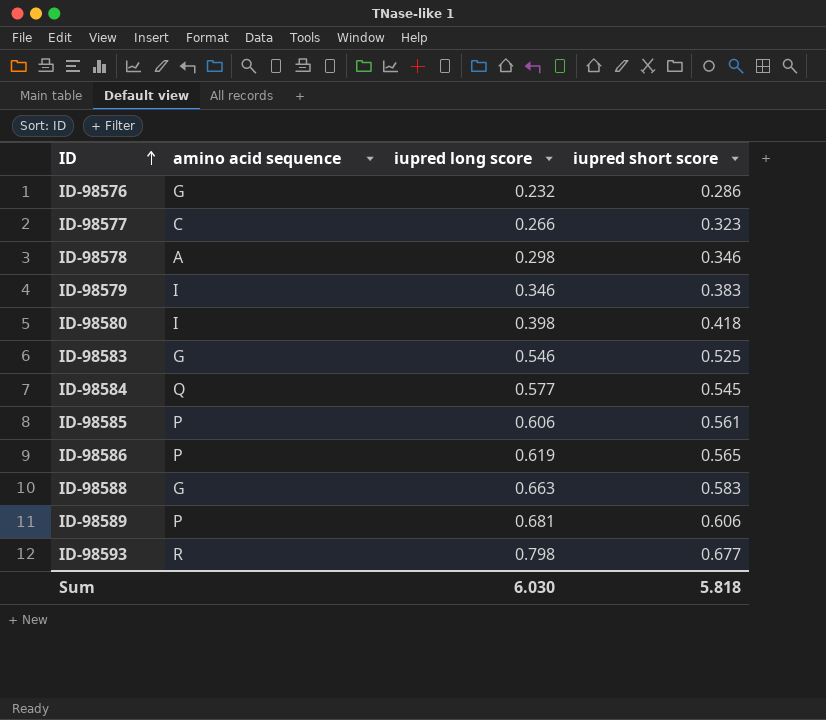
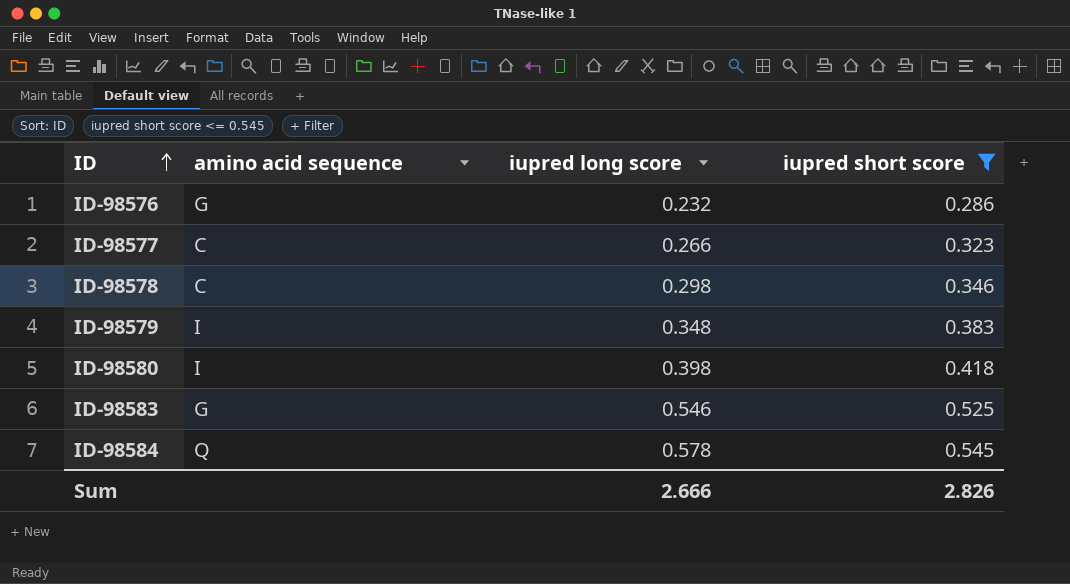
filter: none -> iupred short score <= 0.545
ID-98578 | amino acid sequence: A -> C
ID-98579 | iupred long score: 0.346 -> 0.348
ID-98584 | iupred long score: 0.577 -> 0.578
Sum | iupred long score: 6.030 -> 2.666
Sum | iupred short score: 5.818 -> 2.826

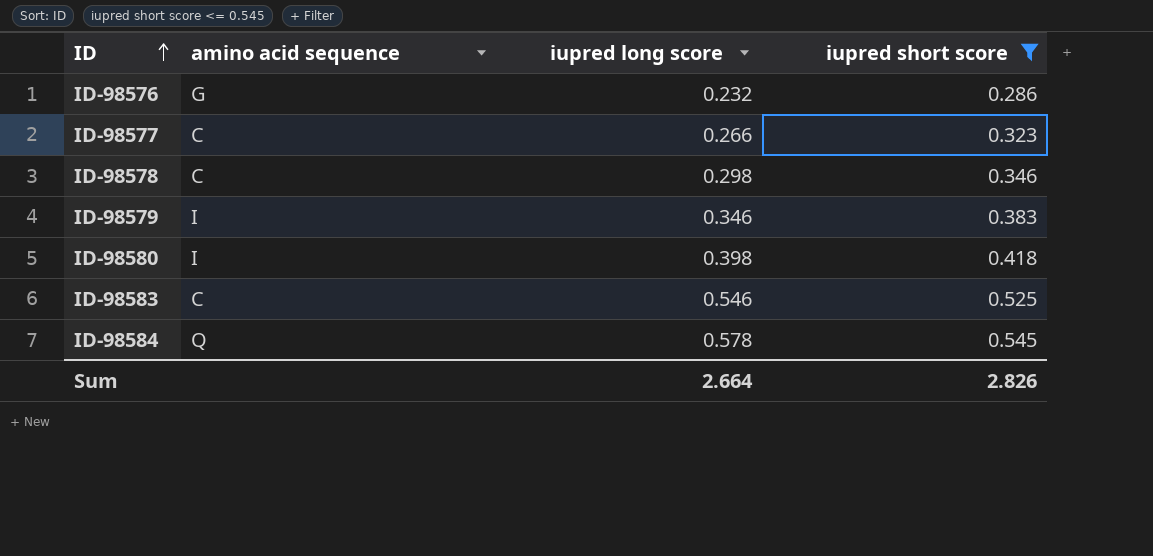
ID-98579 | iupred long score: 0.348 -> 0.346
ID-98583 | amino acid sequence: G -> C
Sum | iupred long score: 2.666 -> 2.664

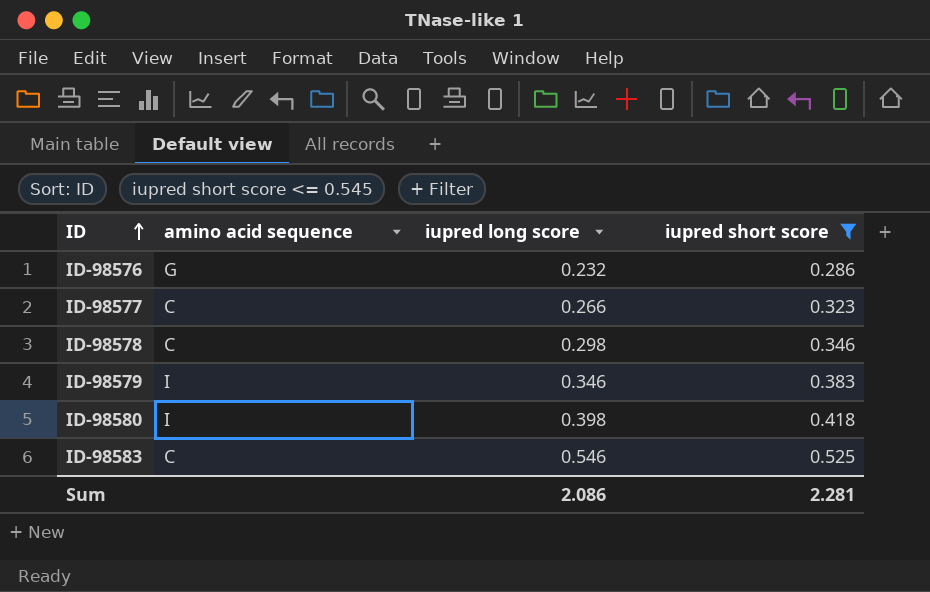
row ID-98584: Q | 0.578 | 0.545 -> none
Sum | iupred long score: 2.664 -> 2.086
Sum | iupred short score: 2.826 -> 2.281

